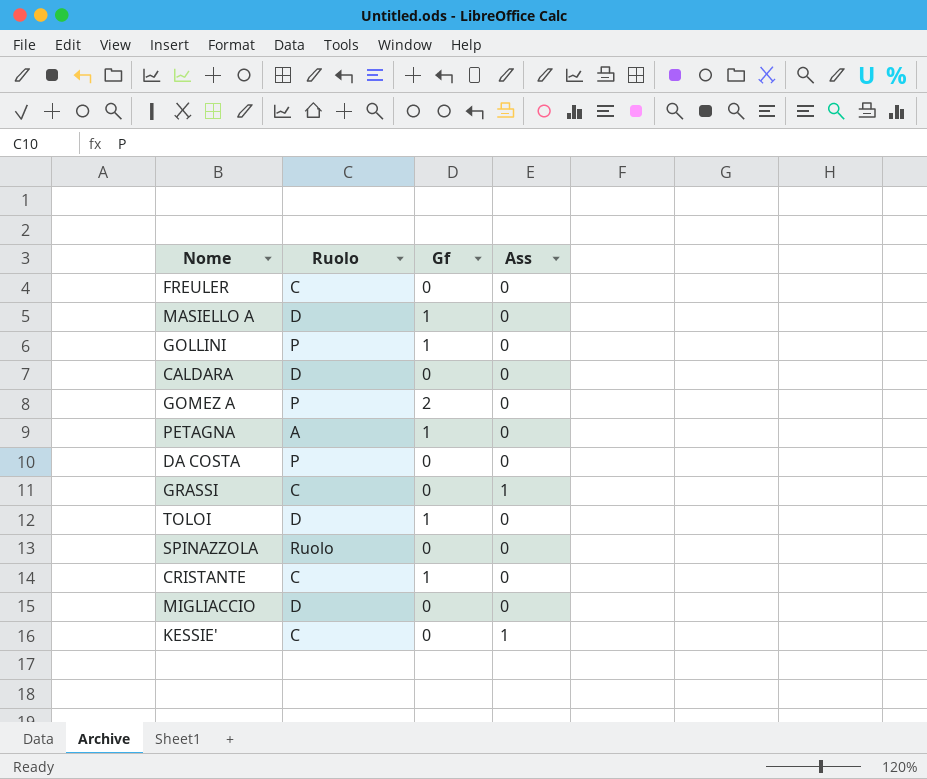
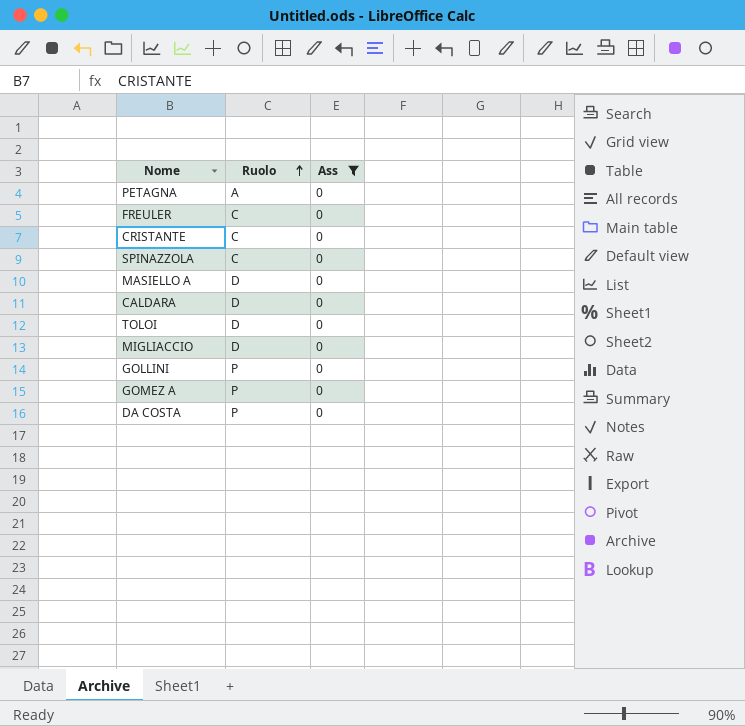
filter: none -> Ass = 0
row order: none -> Ruolo ascending
column Gf | position: 3 -> none
SPINAZZOLA | Ruolo: Ruolo -> C

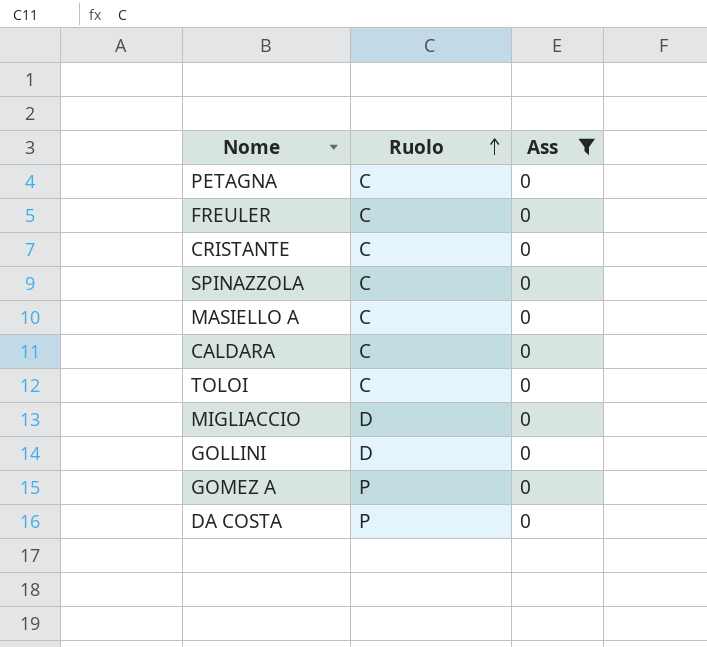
PETAGNA | Ruolo: A -> C
MASIELLO A | Ruolo: D -> C
CALDARA | Ruolo: D -> C
TOLOI | Ruolo: D -> C
GOLLINI | Ruolo: P -> D

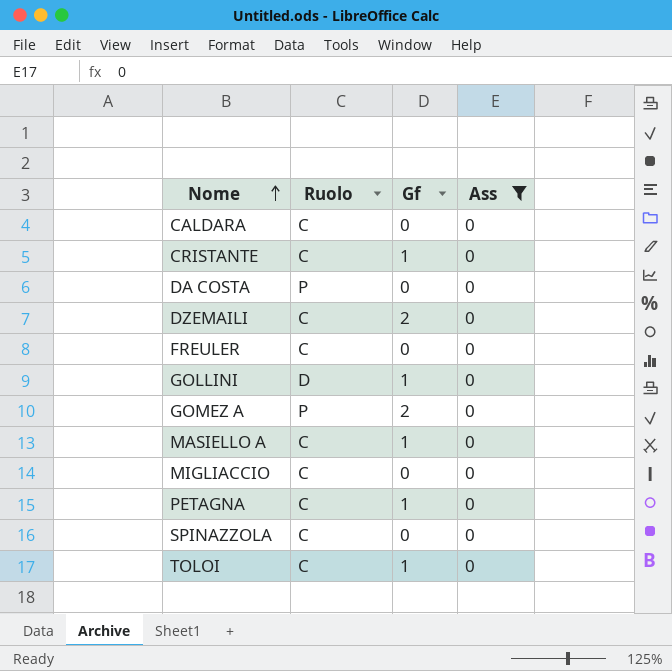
row order: Ruolo ascending -> Nome ascending
column Gf | position: none -> 3
row DZEMAILI: none -> C | 2 | 0
MIGLIACCIO | Ruolo: D -> C

